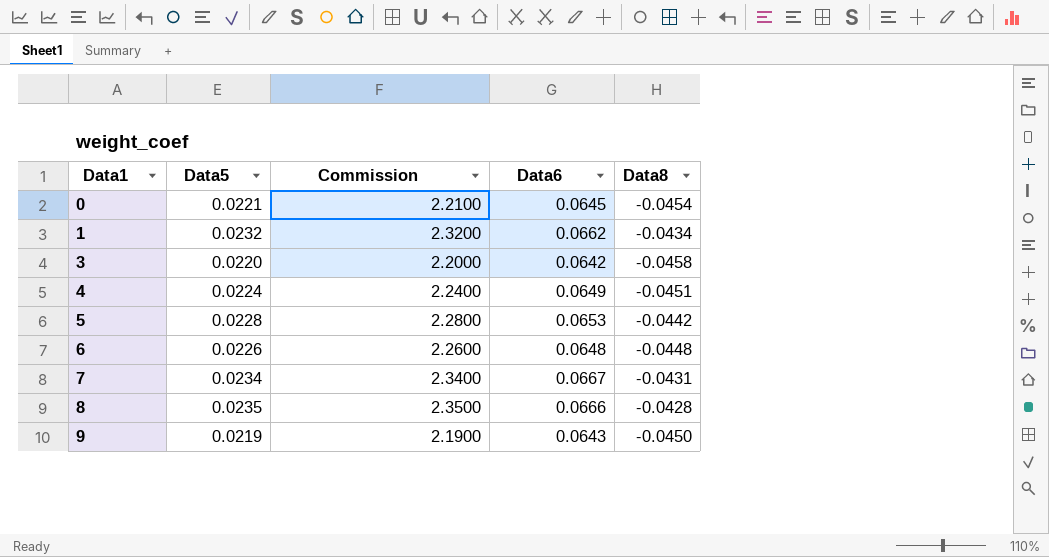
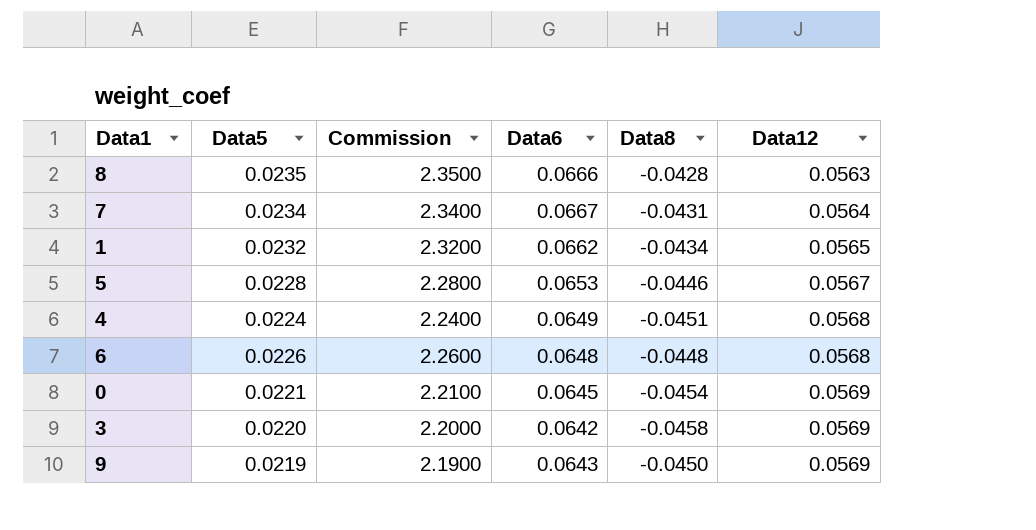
row order: Data1 ascending -> Data12 ascending
column Data12 | position: none -> 6
5 | Data8: -0.0442 -> -0.0446

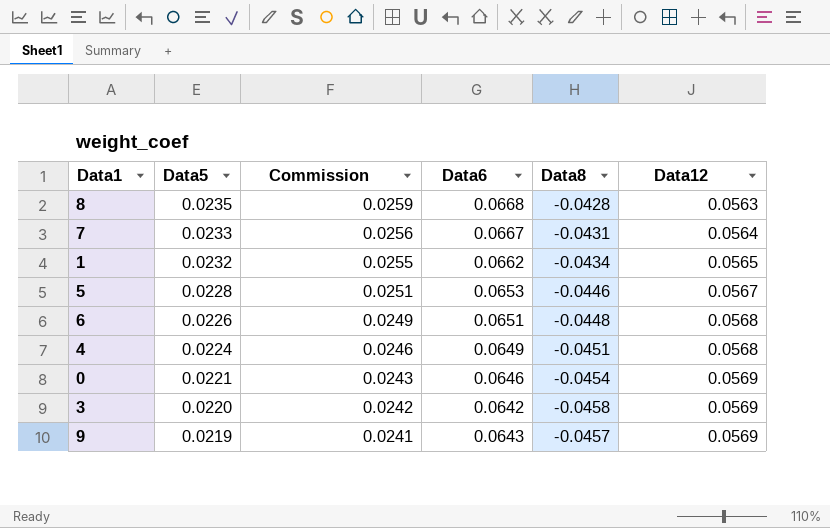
row order: Data12 ascending -> Data5 descending
column Commission | formula: [Data5] * 100 -> [Data5] * 1.1
8 | Data6: 0.0666 -> 0.0668
7 | Data5: 0.0234 -> 0.0233
6 | Data6: 0.0648 -> 0.0651
0 | Data6: 0.0645 -> 0.0646
9 | Data8: -0.0450 -> -0.0457

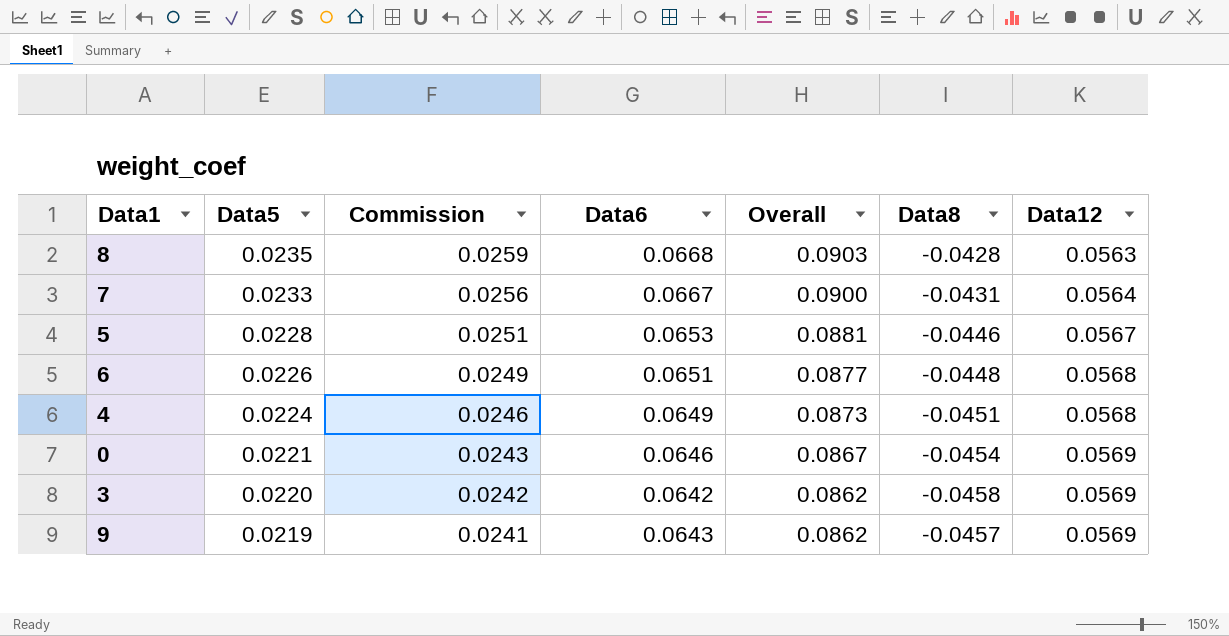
column Overall | formula: none -> [Data5] + [Data6]
row 1: 0.0232 | 0.0255 | 0.0662 | -0.0434 | 0.0565 -> none

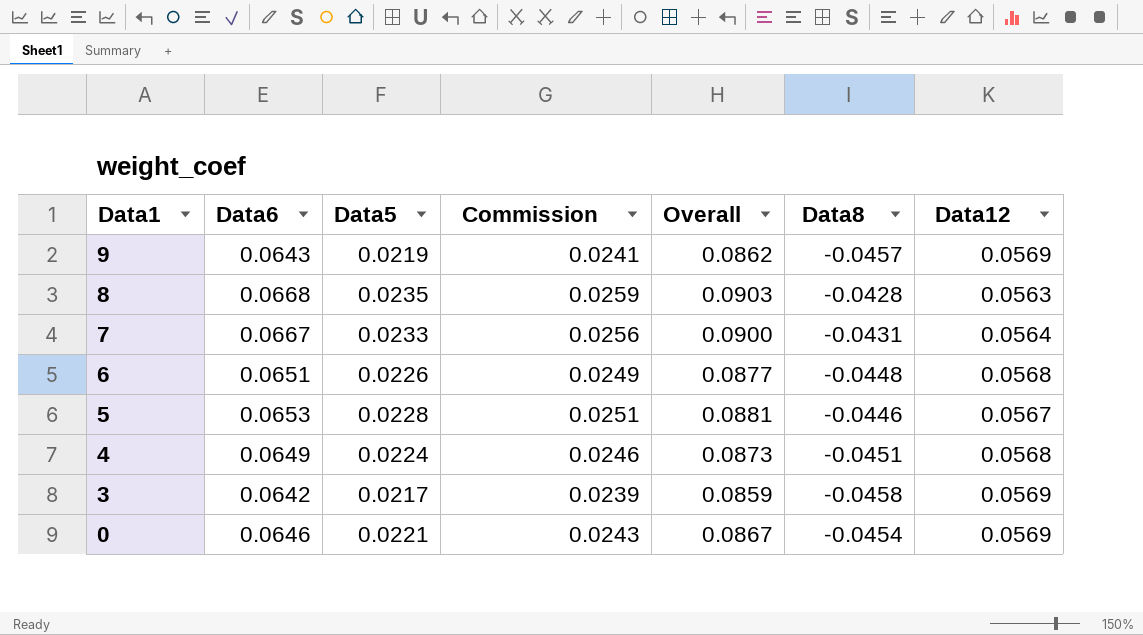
row order: Data5 descending -> Data1 descending
column Data6 | position: 4 -> 2
3 | Data5: 0.0220 -> 0.0217
3 | Commission: 0.0242 -> 0.0239
3 | Overall: 0.0862 -> 0.0859

